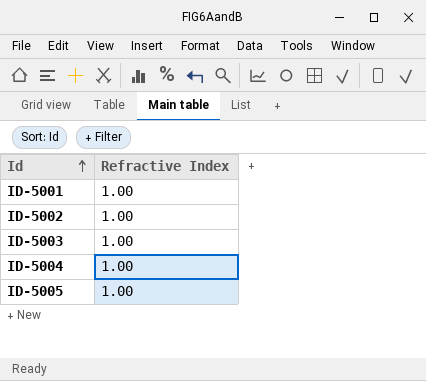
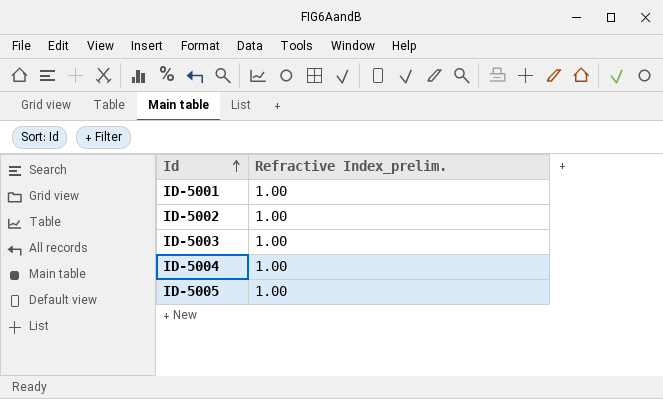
column name: Refractive Index -> Refractive Index_prelim.

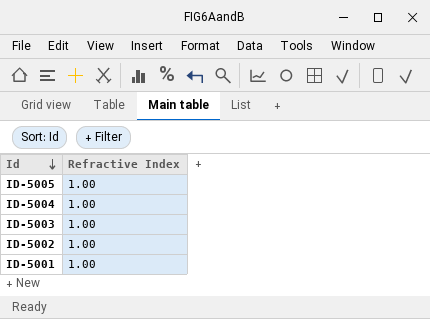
row order: Id ascending -> Id descending
column name: Refractive Index_prelim. -> Refractive Index

